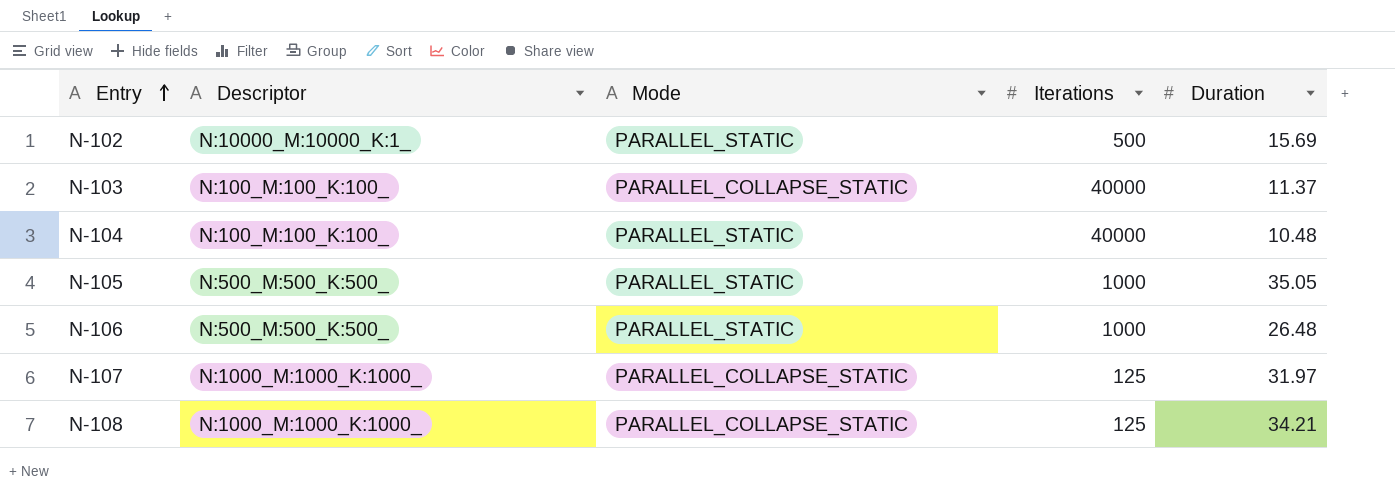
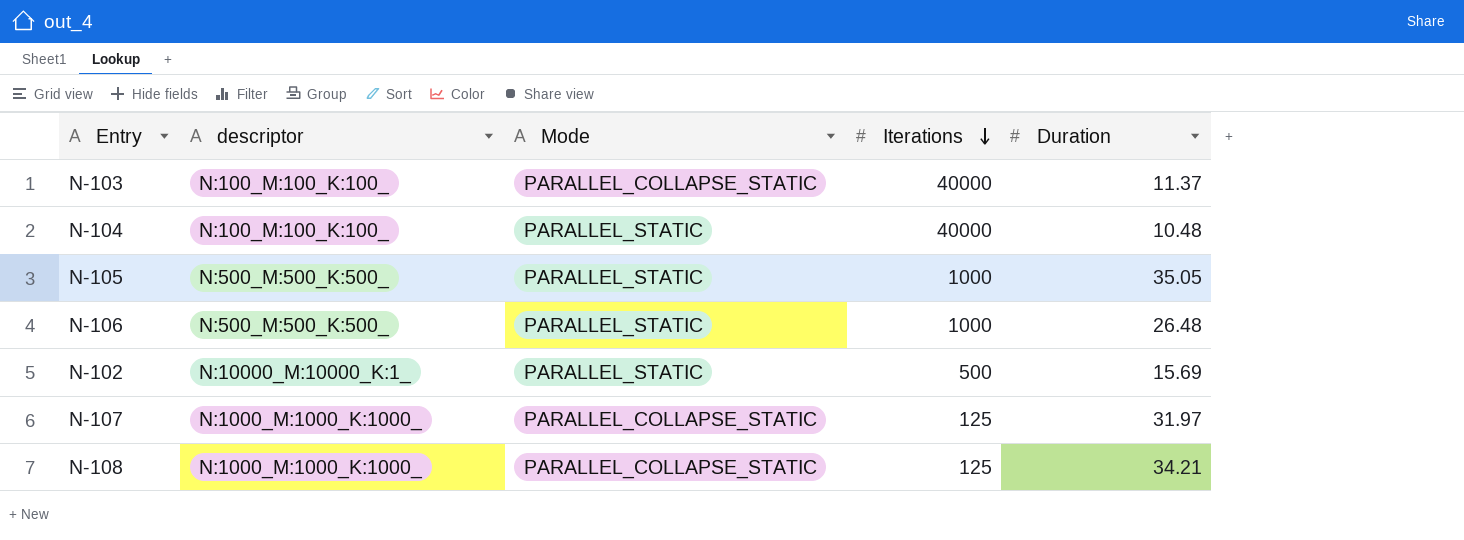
row order: Entry ascending -> Iterations descending
column name: Descriptor -> descriptor

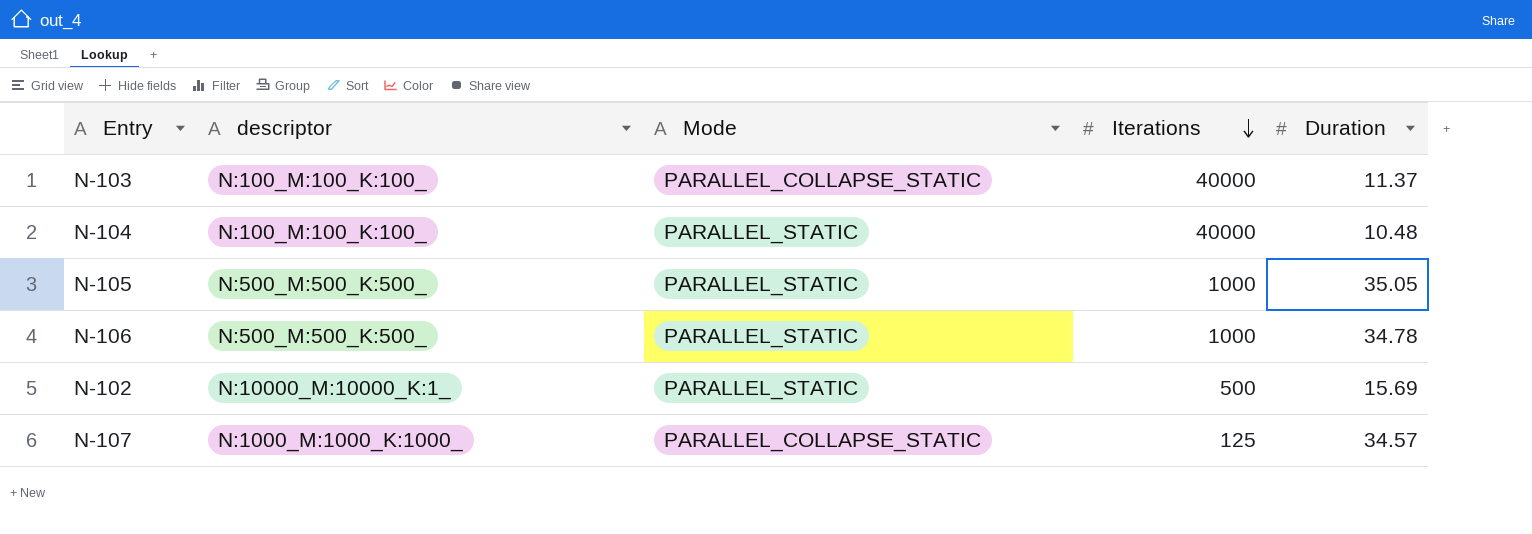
row N-108: N:1000_M:1000_K:1000_ | PARALLEL_COLLAPSE_STATIC | 125 | 34.21 -> none
N-106 | Duration: 26.48 -> 34.78
N-107 | Duration: 31.97 -> 34.57

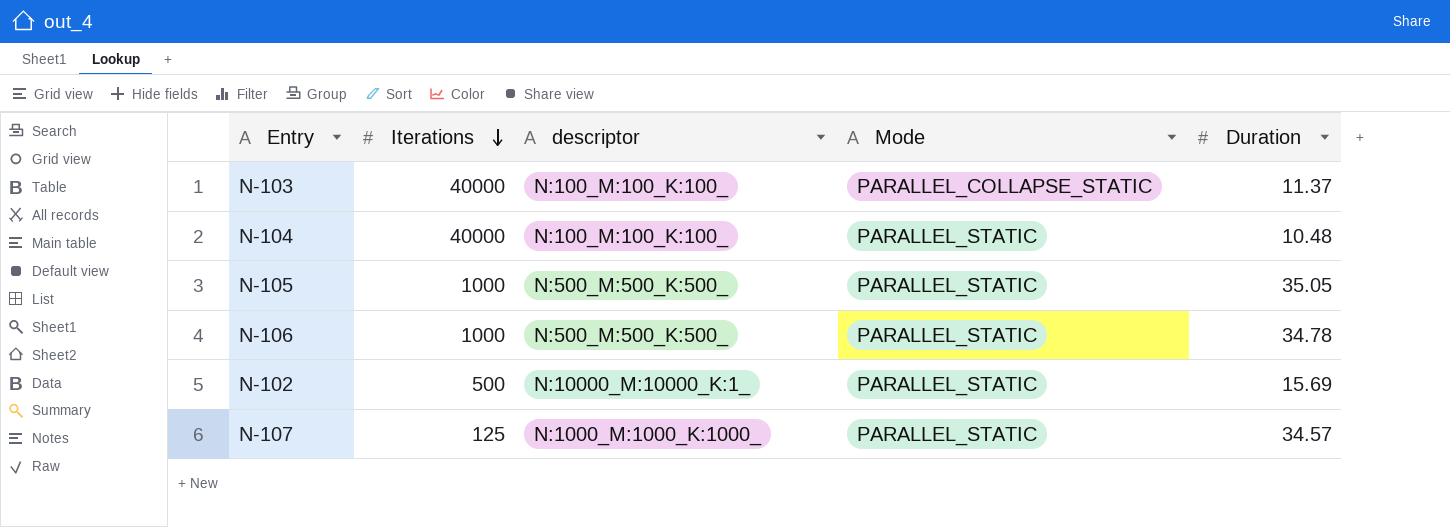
column Iterations | position: 4 -> 2
N-107 | Mode: PARALLEL_COLLAPSE_STATIC -> PARALLEL_STATIC

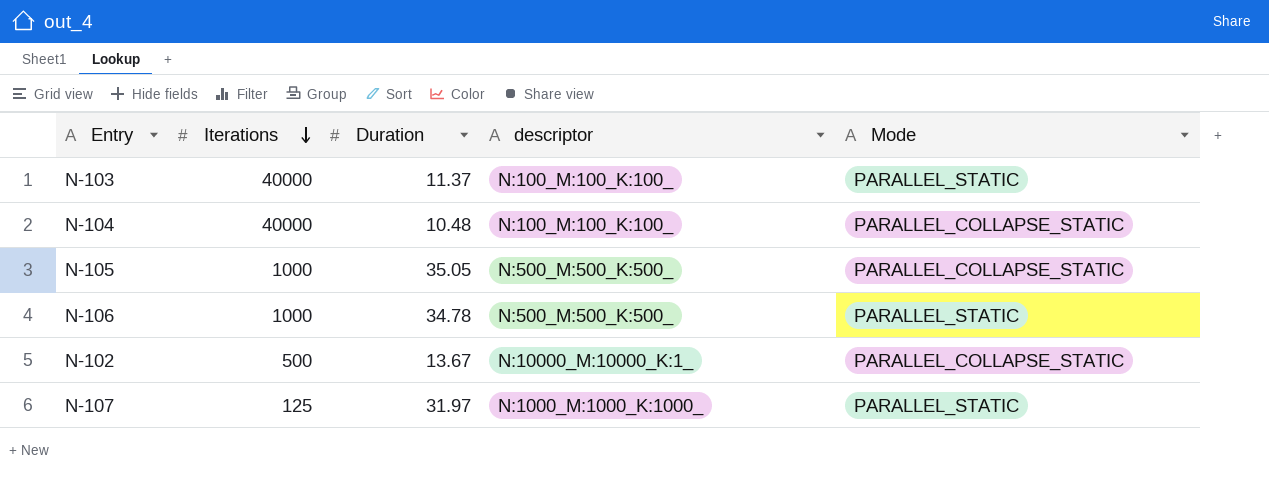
column Duration | position: 5 -> 3
N-103 | Mode: PARALLEL_COLLAPSE_STATIC -> PARALLEL_STATIC
N-104 | Mode: PARALLEL_STATIC -> PARALLEL_COLLAPSE_STATIC
N-105 | Mode: PARALLEL_STATIC -> PARALLEL_COLLAPSE_STATIC
N-102 | Duration: 15.69 -> 13.67
N-102 | Mode: PARALLEL_STATIC -> PARALLEL_COLLAPSE_STATIC
N-107 | Duration: 34.57 -> 31.97

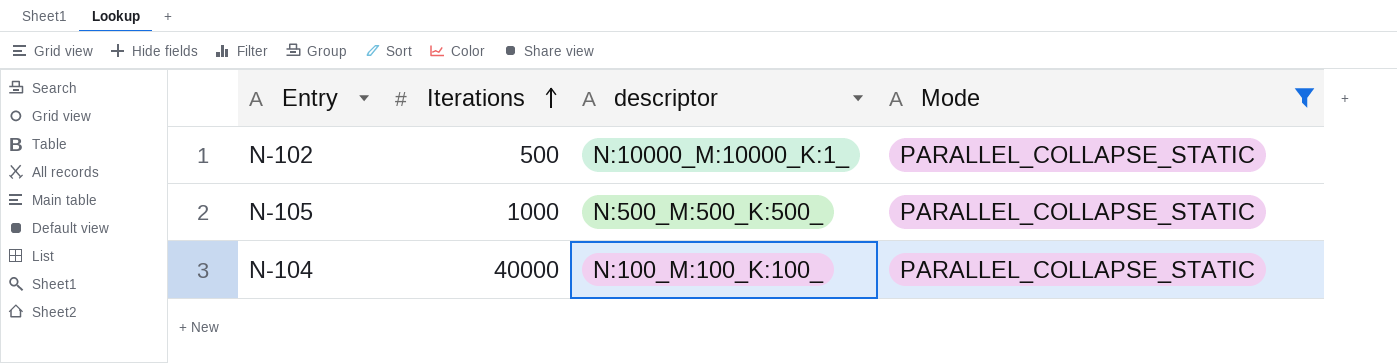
filter: none -> Mode = PARALLEL_COLLAPSE_STATIC
row order: Iterations descending -> Iterations ascending
column Duration | position: 3 -> none

